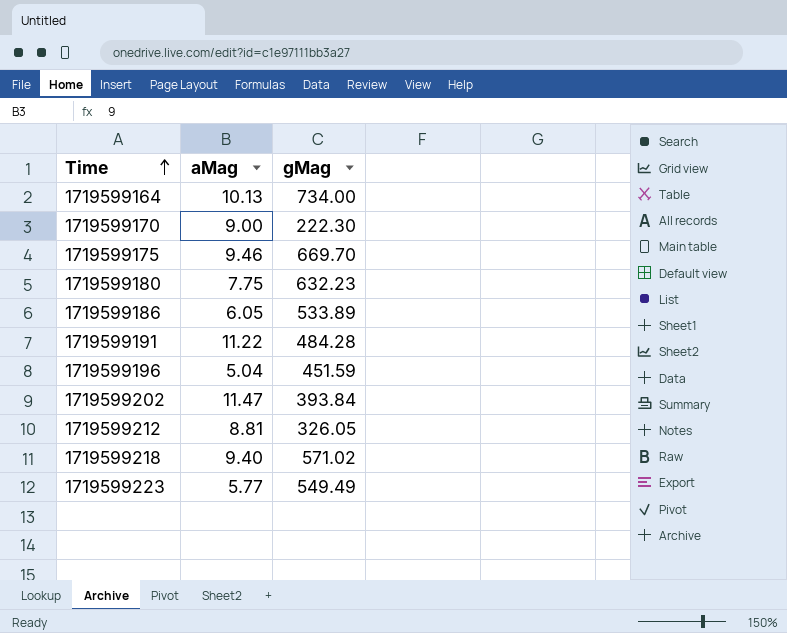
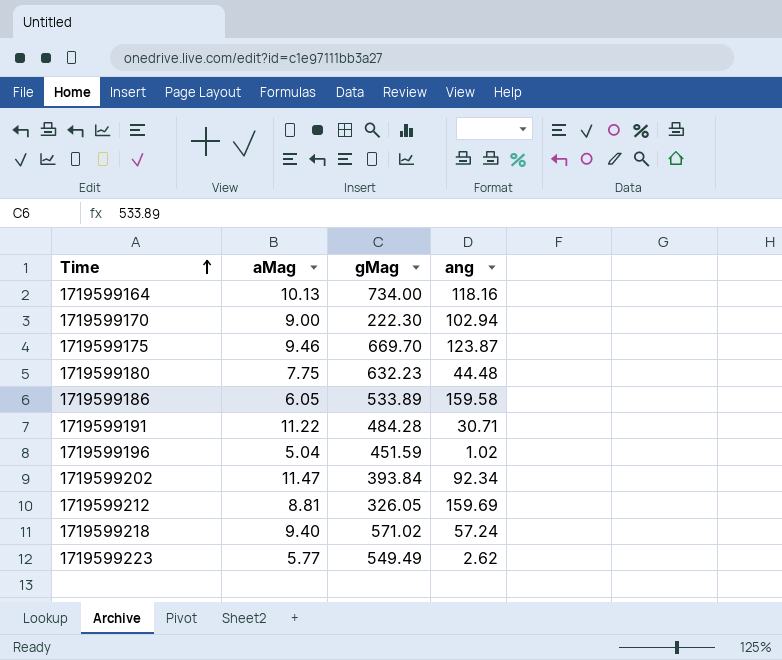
column ang | position: none -> 4

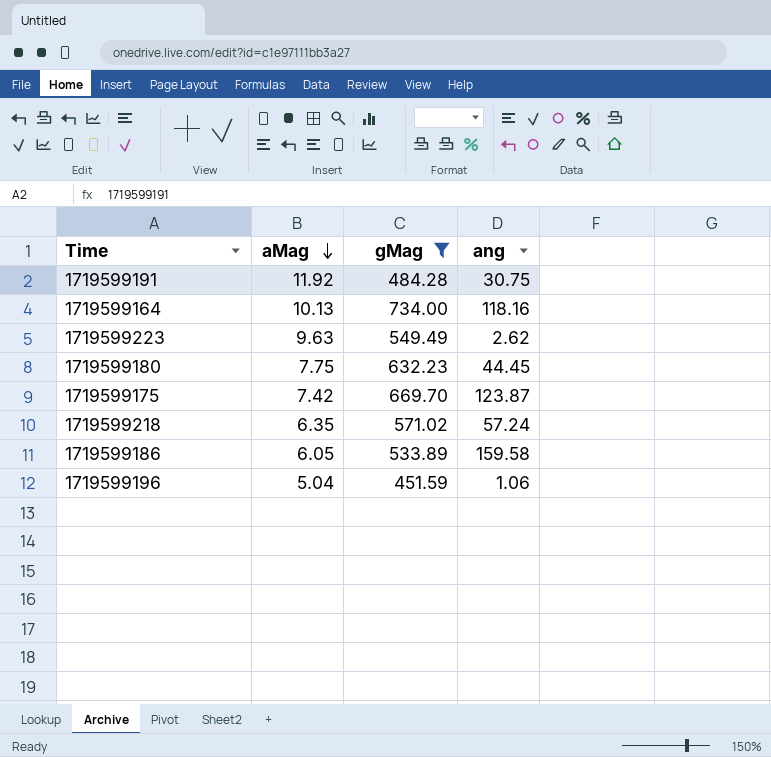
filter: none -> gMag >= 451.59
row order: Time ascending -> aMag descending
1719599191 | aMag: 11.22 -> 11.92
1719599191 | ang: 30.71 -> 30.75
1719599223 | aMag: 5.77 -> 9.63
1719599180 | ang: 44.48 -> 44.45
1719599175 | aMag: 9.46 -> 7.42
1719599218 | aMag: 9.40 -> 6.35
1719599196 | ang: 1.02 -> 1.06

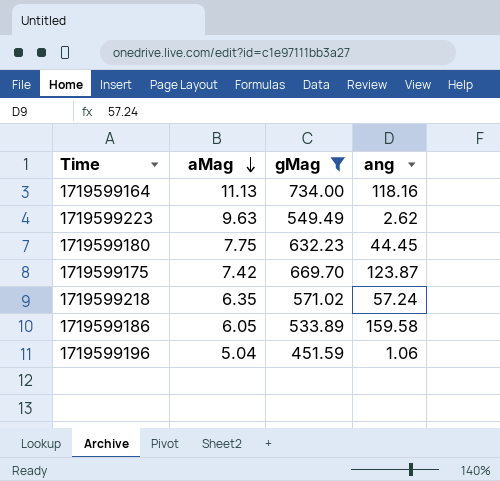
row 1719599191: 11.92 | 484.28 | 30.75 -> none
1719599164 | aMag: 10.13 -> 11.13

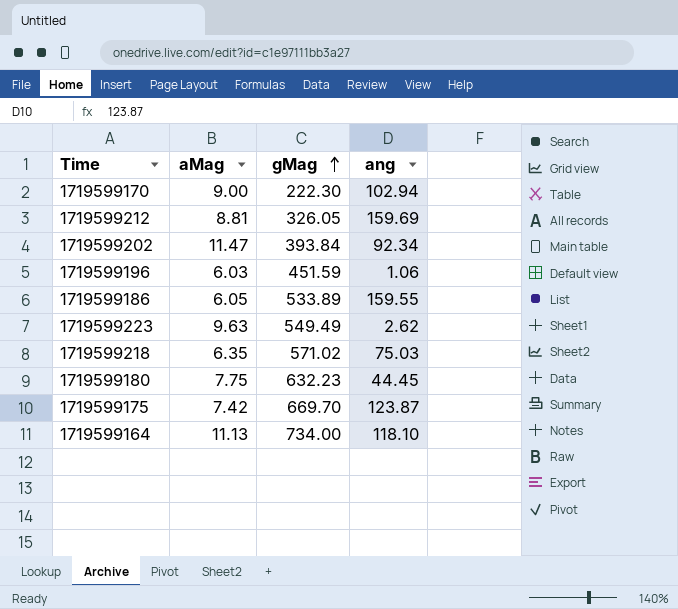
filter: gMag >= 451.59 -> none
row order: aMag descending -> gMag ascending
1719599196 | aMag: 5.04 -> 6.03
1719599186 | ang: 159.58 -> 159.55
1719599218 | ang: 57.24 -> 75.03
1719599164 | ang: 118.16 -> 118.10

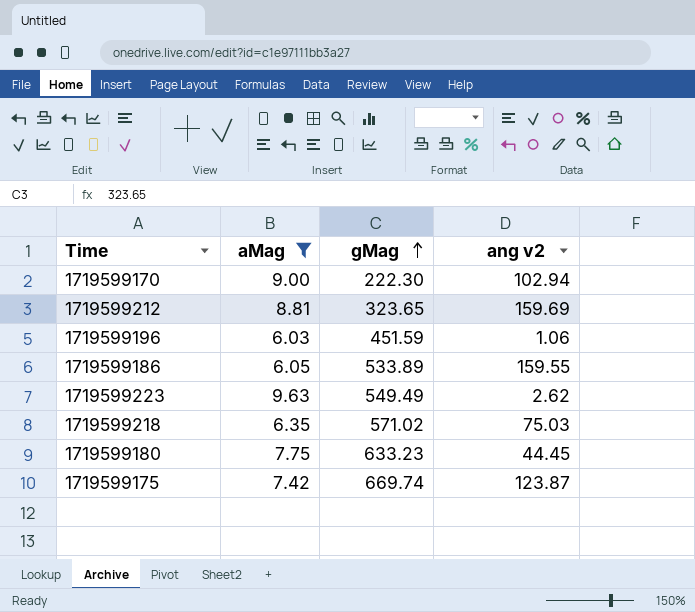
filter: none -> aMag <= 9.63
column name: ang -> ang v2
1719599212 | gMag: 326.05 -> 323.65
1719599180 | gMag: 632.23 -> 633.23
1719599175 | gMag: 669.70 -> 669.74

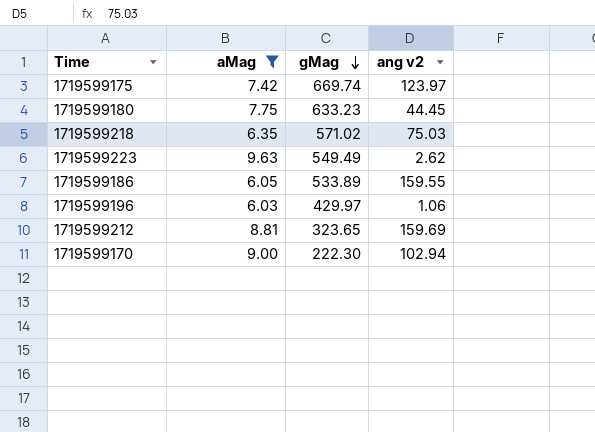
row order: gMag ascending -> gMag descending
1719599175 | ang v2: 123.87 -> 123.97
1719599196 | gMag: 451.59 -> 429.97

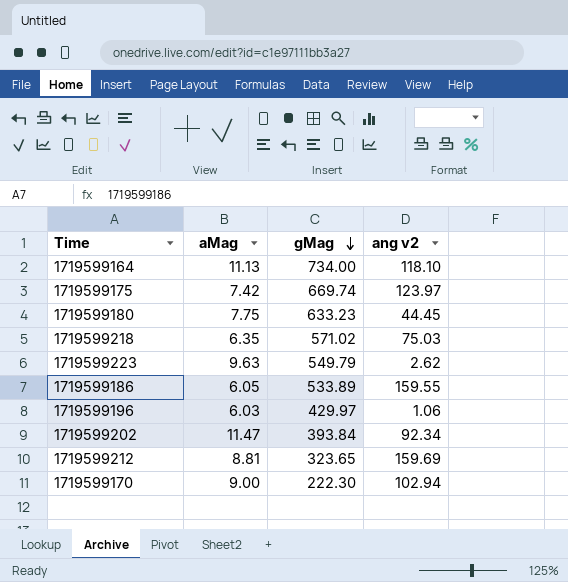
filter: aMag <= 9.63 -> none
1719599223 | gMag: 549.49 -> 549.79

